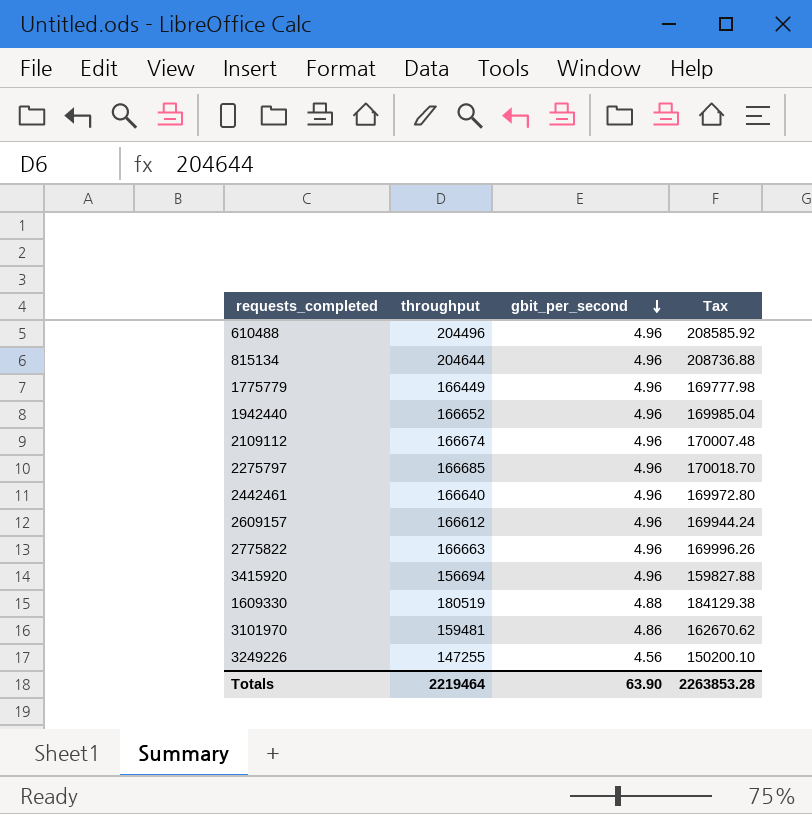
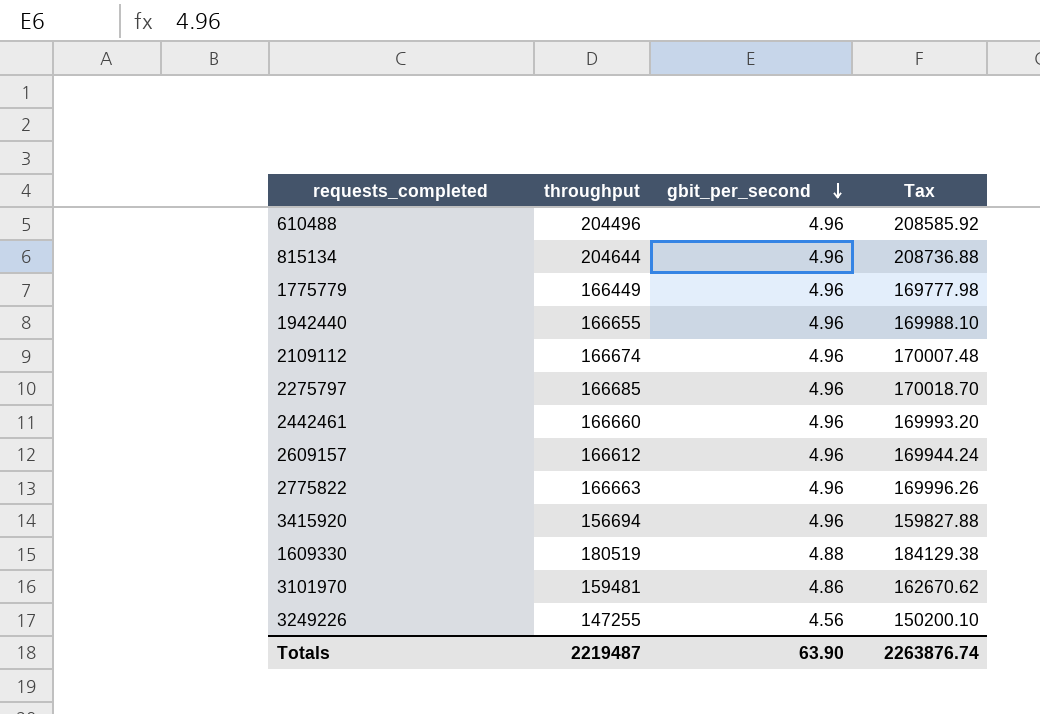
1942440 | throughput: 166652 -> 166655
1942440 | Tax: 169985.04 -> 169988.10
2442461 | throughput: 166640 -> 166660
2442461 | Tax: 169972.80 -> 169993.20
Totals | throughput: 2219464 -> 2219487
Totals | Tax: 2263853.28 -> 2263876.74

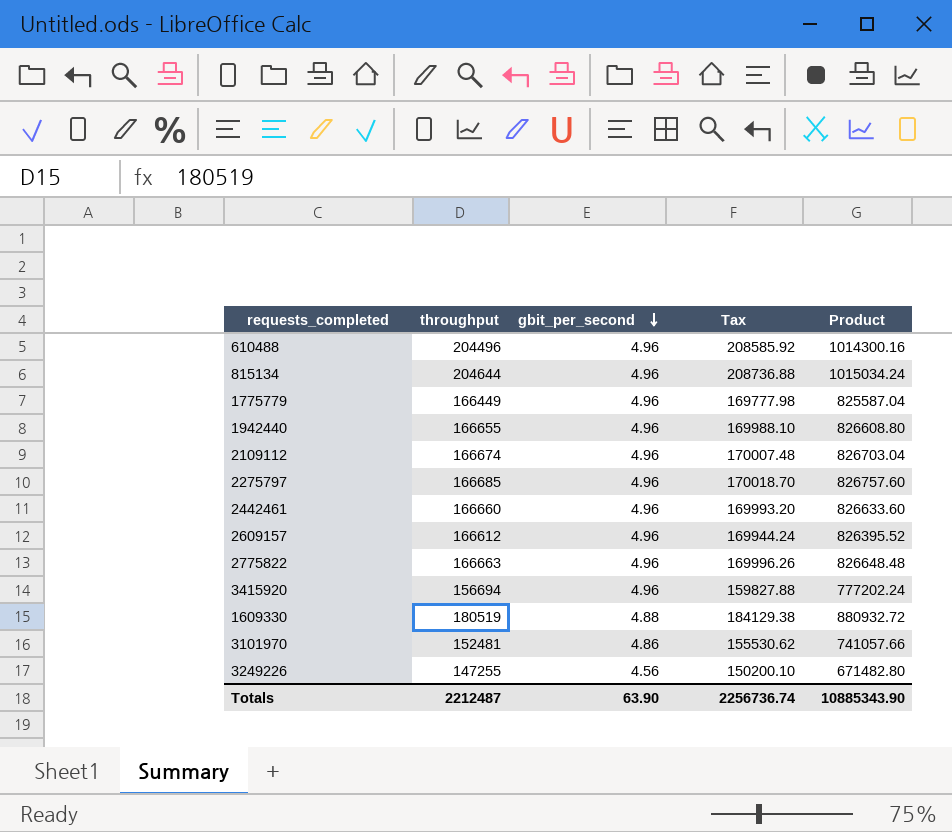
column Product | formula: none -> [throughput] * [gbit_per_second]
3101970 | throughput: 159481 -> 152481
3101970 | Tax: 162670.62 -> 155530.62
Totals | throughput: 2219487 -> 2212487
Totals | Tax: 2263876.74 -> 2256736.74

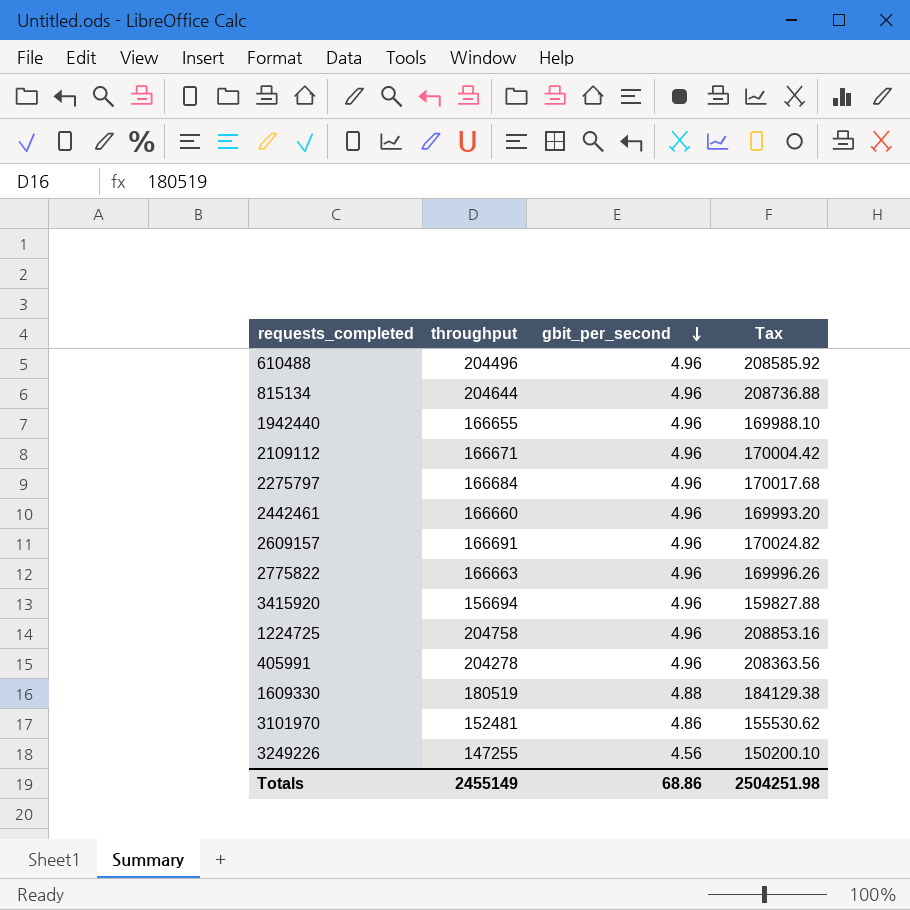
column Product | formula: [throughput] * [gbit_per_second] -> none
row 1775779: 166449 | 4.96 | 169777.98 | 825587.04 -> none
2109112 | throughput: 166674 -> 166671
2109112 | Tax: 170007.48 -> 170004.42
2275797 | throughput: 166685 -> 166684
2275797 | Tax: 170018.70 -> 170017.68
2609157 | throughput: 166612 -> 166691
2609157 | Tax: 169944.24 -> 170024.82
row 1224725: none -> 204758 | 4.96 | 208853.16
row 405991: none -> 204278 | 4.96 | 208363.56
Totals | throughput: 2212487 -> 2455149
Totals | gbit_per_second: 63.90 -> 68.86
Totals | Tax: 2256736.74 -> 2504251.98

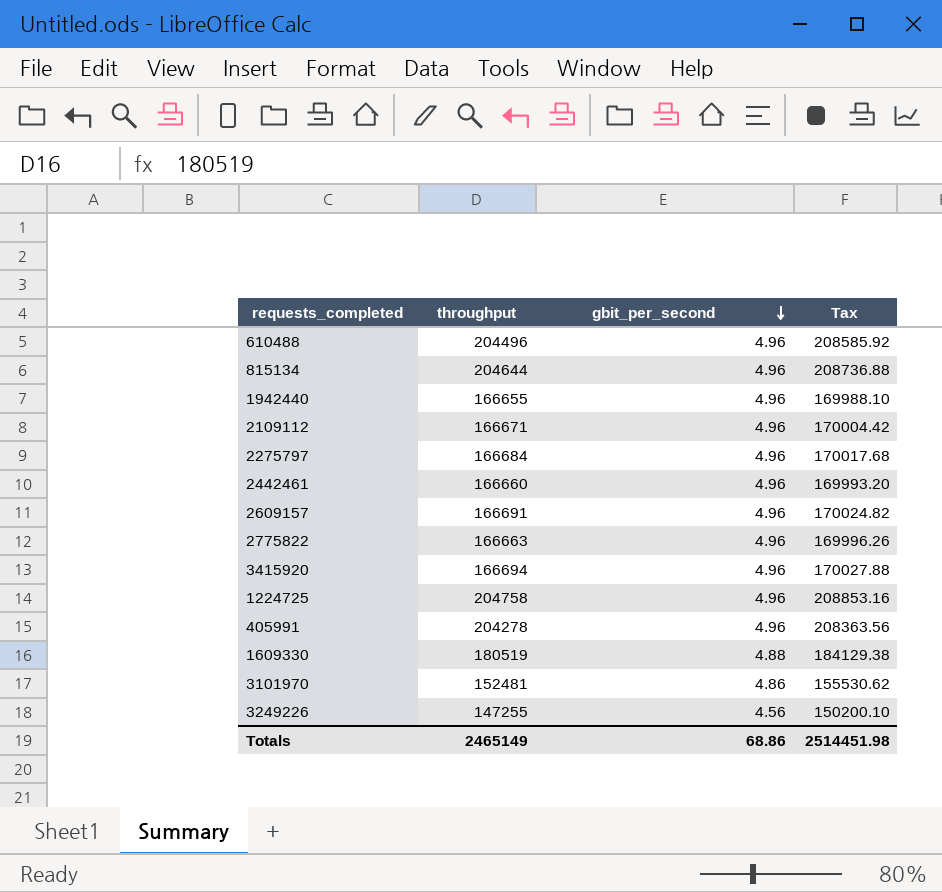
3415920 | throughput: 156694 -> 166694
3415920 | Tax: 159827.88 -> 170027.88
Totals | throughput: 2455149 -> 2465149
Totals | Tax: 2504251.98 -> 2514451.98

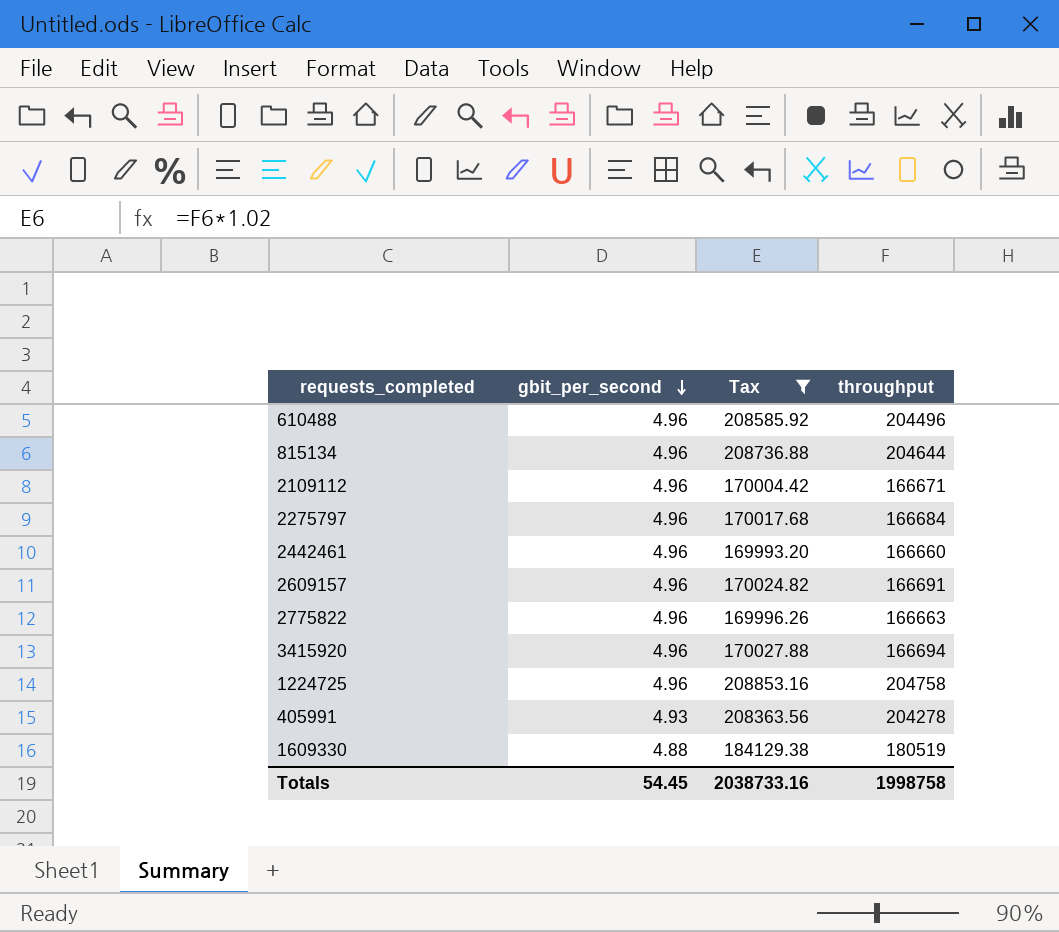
filter: none -> Tax >= 169993.20
column throughput | position: 2 -> 4
405991 | gbit_per_second: 4.96 -> 4.93
Totals | gbit_per_second: 68.86 -> 54.45
Totals | Tax: 2514451.98 -> 2038733.16
Totals | throughput: 2465149 -> 1998758

